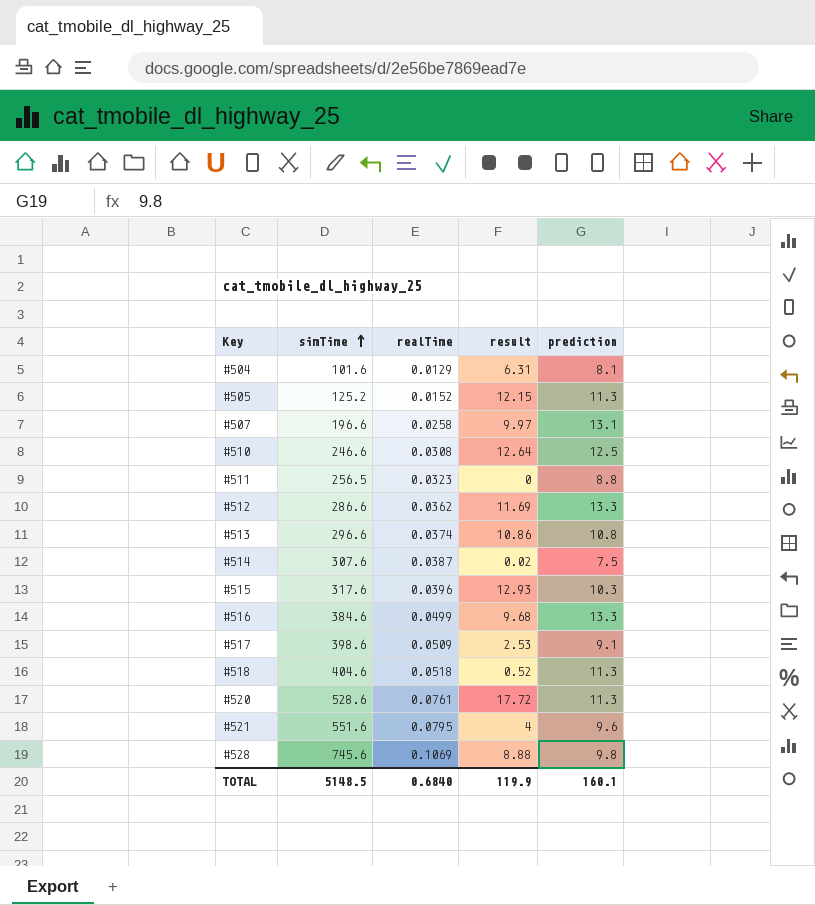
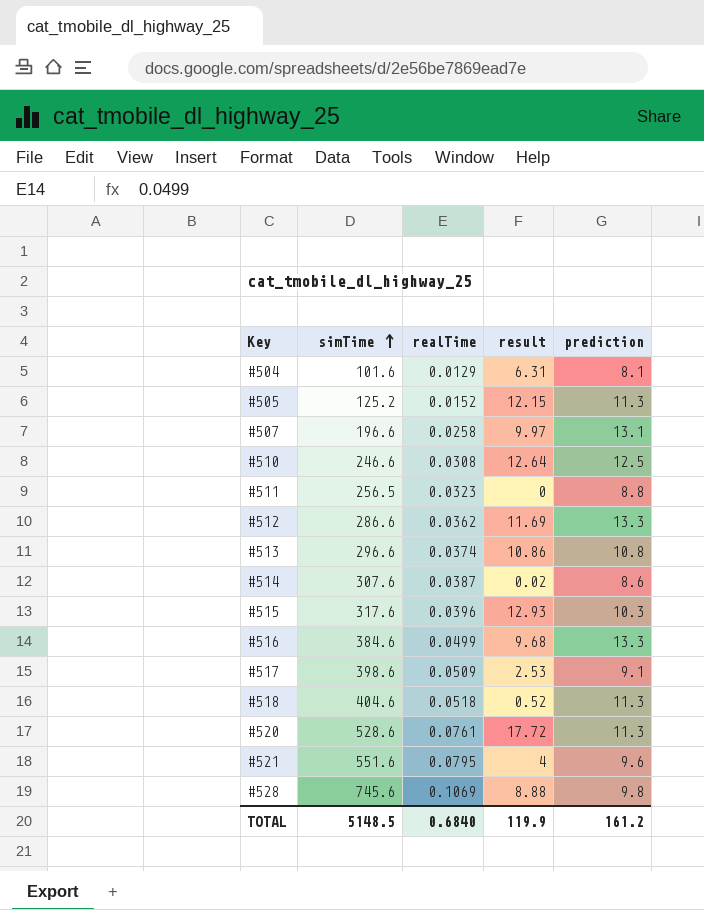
#514 | prediction: 7.5 -> 8.6
TOTAL | prediction: 160.1 -> 161.2

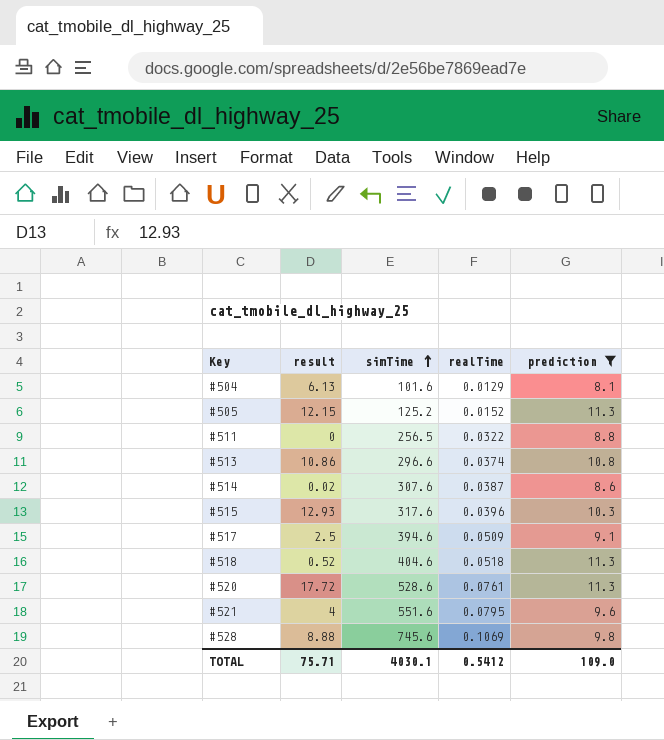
filter: none -> prediction <= 11.3
column result | position: 4 -> 2
#504 | result: 6.31 -> 6.13
#511 | realTime: 0.0323 -> 0.0322
#517 | result: 2.53 -> 2.5
#517 | simTime: 398.6 -> 394.6
TOTAL | result: 119.9 -> 75.71
TOTAL | simTime: 5148.5 -> 4030.1
TOTAL | realTime: 0.6840 -> 0.5412
TOTAL | prediction: 161.2 -> 109.0

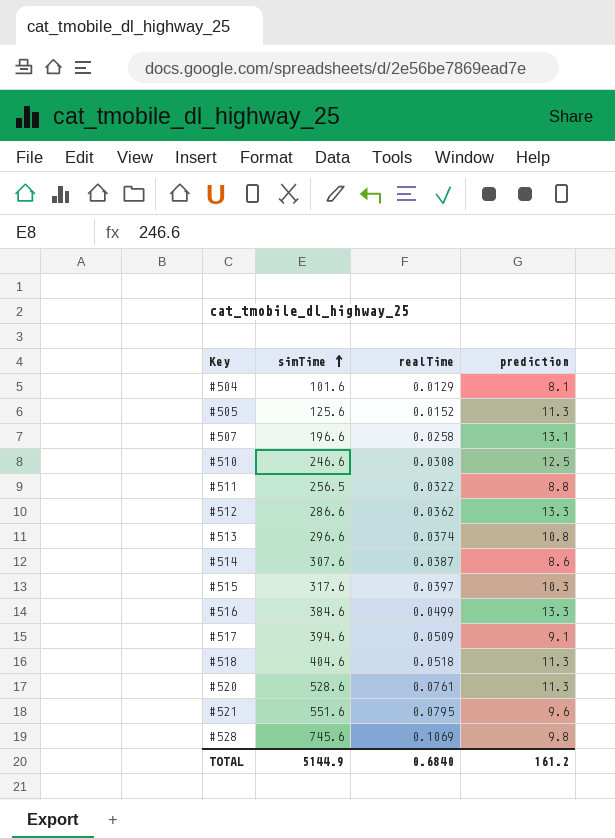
filter: prediction <= 11.3 -> none
column result | position: 2 -> none
#505 | simTime: 125.2 -> 125.6
#515 | realTime: 0.0396 -> 0.0397
TOTAL | simTime: 4030.1 -> 5144.9
TOTAL | realTime: 0.5412 -> 0.6840
TOTAL | prediction: 109.0 -> 161.2

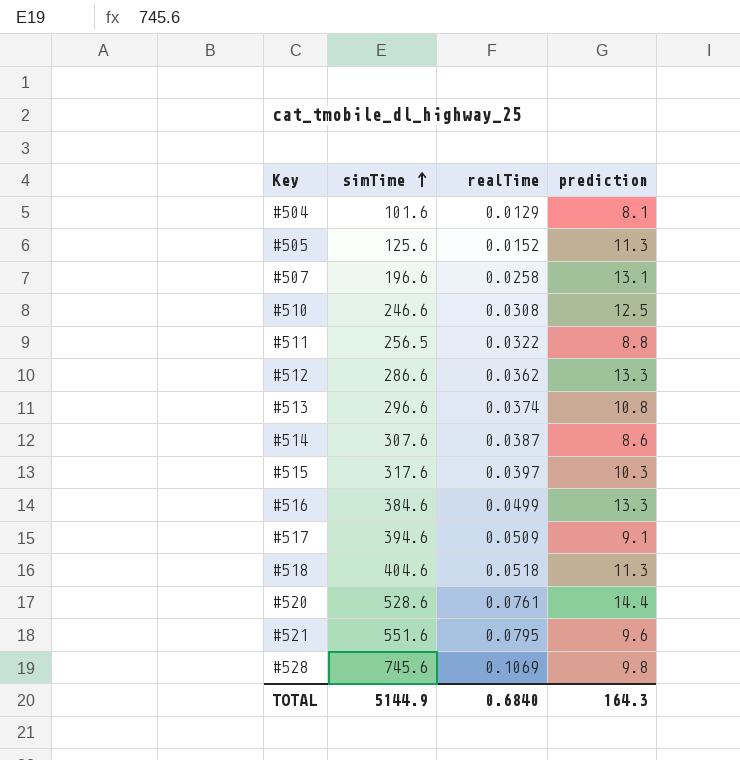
#520 | prediction: 11.3 -> 14.4
TOTAL | prediction: 161.2 -> 164.3

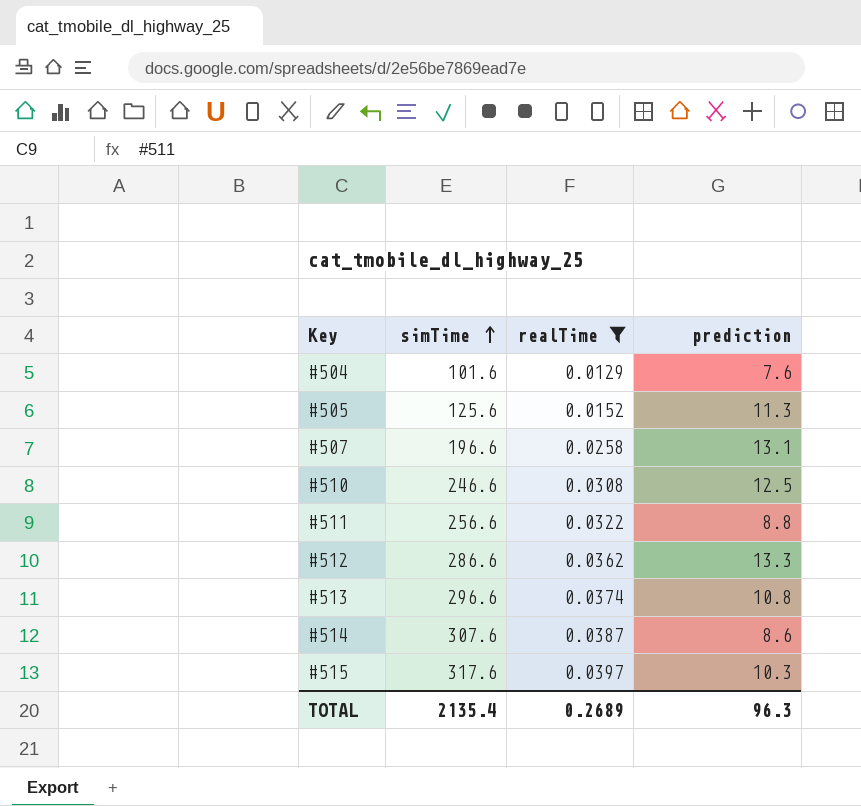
filter: none -> realTime <= 0.0397
#504 | prediction: 8.1 -> 7.6
#511 | simTime: 256.5 -> 256.6
TOTAL | simTime: 5144.9 -> 2135.4
TOTAL | realTime: 0.6840 -> 0.2689
TOTAL | prediction: 164.3 -> 96.3

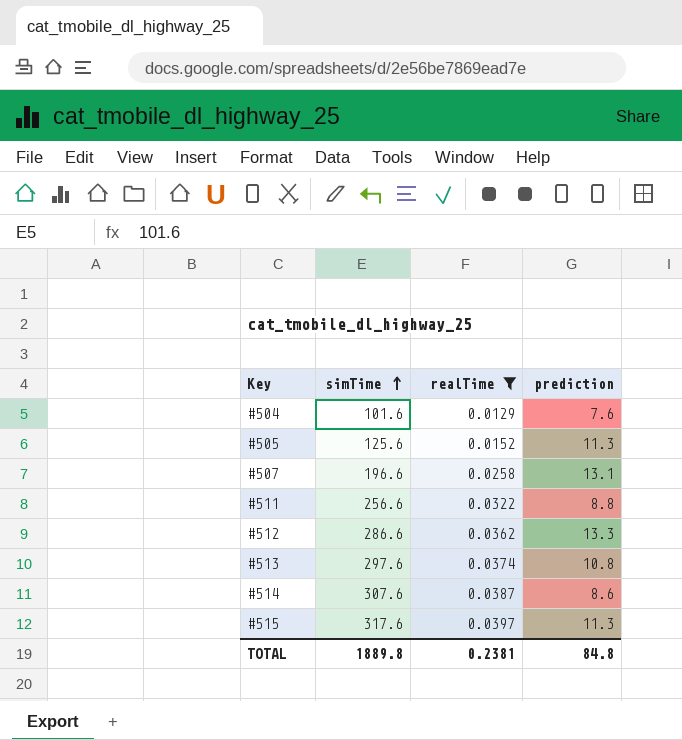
row #510: 246.6 | 0.0308 | 12.5 -> none
#513 | simTime: 296.6 -> 297.6
#515 | prediction: 10.3 -> 11.3
TOTAL | simTime: 2135.4 -> 1889.8
TOTAL | realTime: 0.2689 -> 0.2381
TOTAL | prediction: 96.3 -> 84.8

